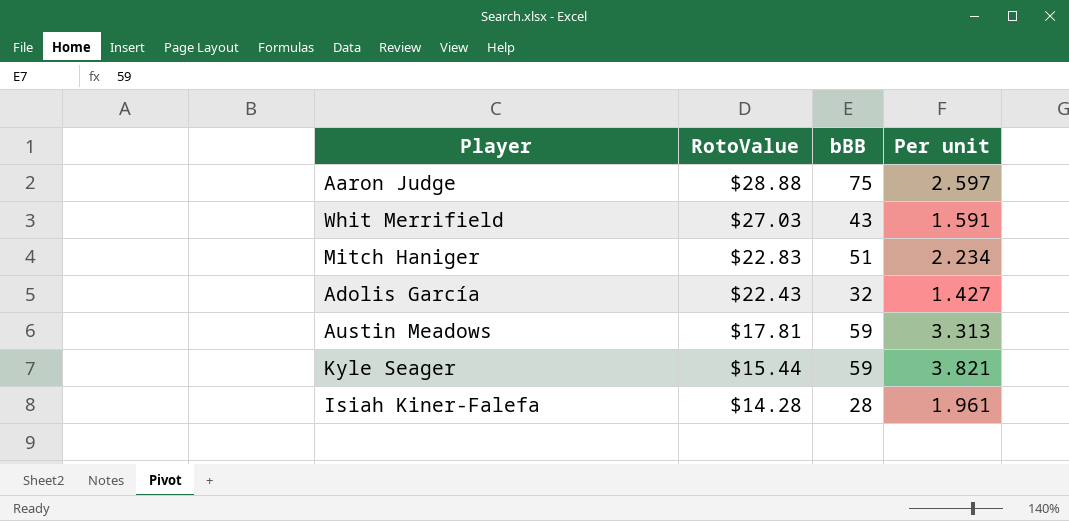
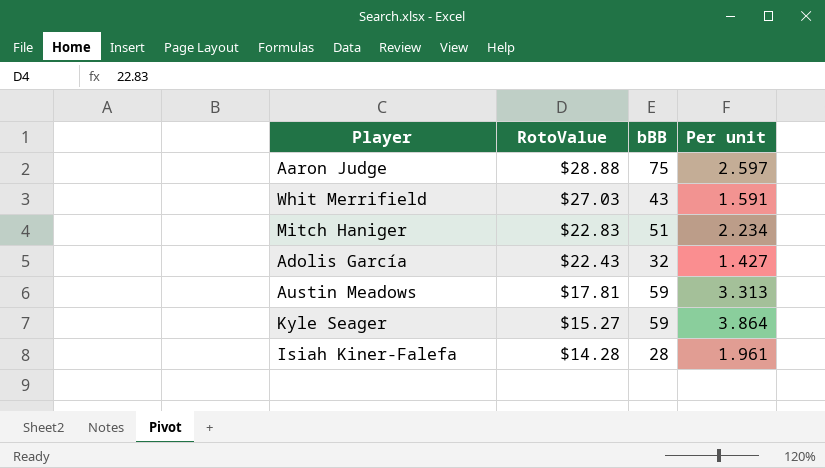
Kyle Seager | RotoValue: $15.44 -> $15.27
Kyle Seager | Per unit: 3.821 -> 3.864

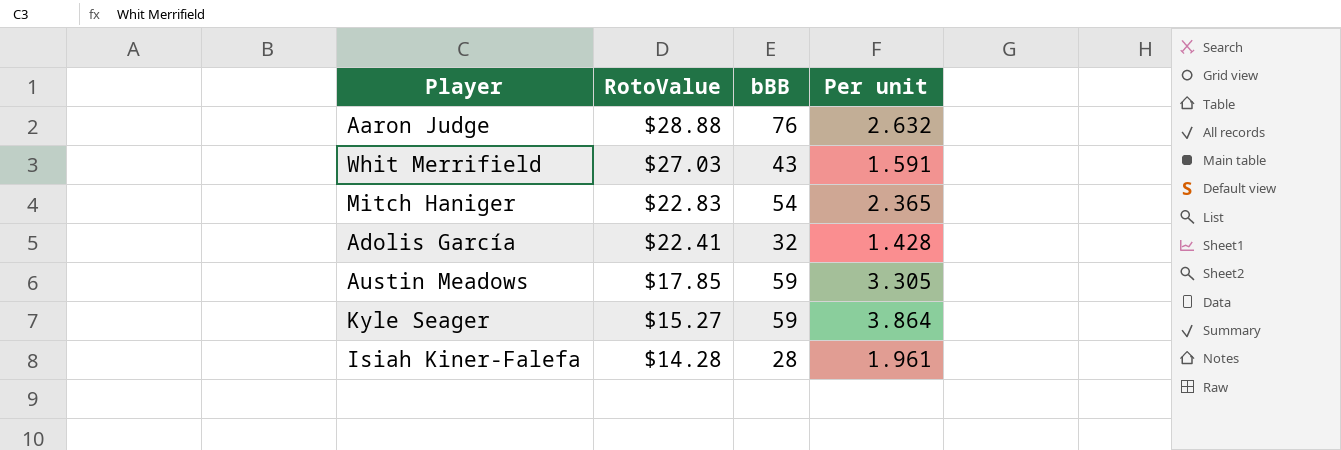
Aaron Judge | bBB: 75 -> 76
Aaron Judge | Per unit: 2.597 -> 2.632
Mitch Haniger | bBB: 51 -> 54
Mitch Haniger | Per unit: 2.234 -> 2.365
Adolis García | RotoValue: $22.43 -> $22.41
Adolis García | Per unit: 1.427 -> 1.428
Austin Meadows | RotoValue: $17.81 -> $17.85
Austin Meadows | Per unit: 3.313 -> 3.305

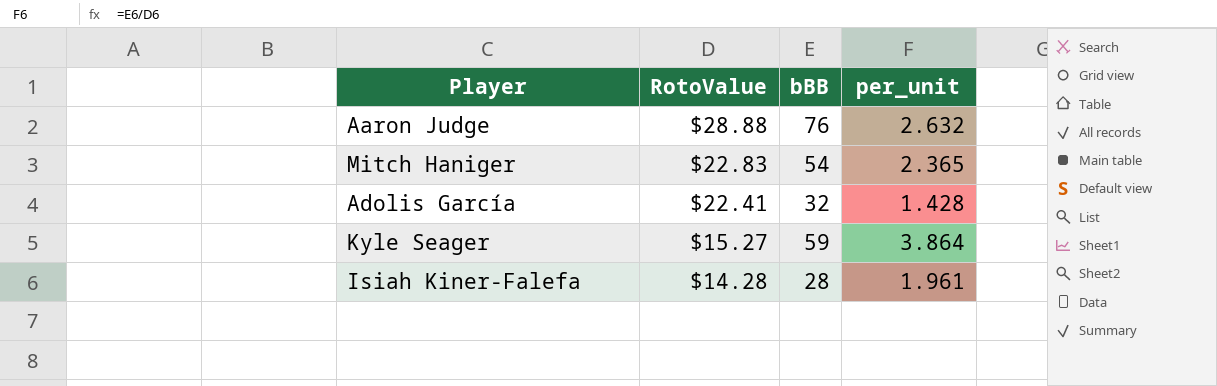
column name: Per unit -> per_unit
row Whit Merrifield: $27.03 | 43 | 1.591 -> none
row Austin Meadows: $17.85 | 59 | 3.305 -> none

